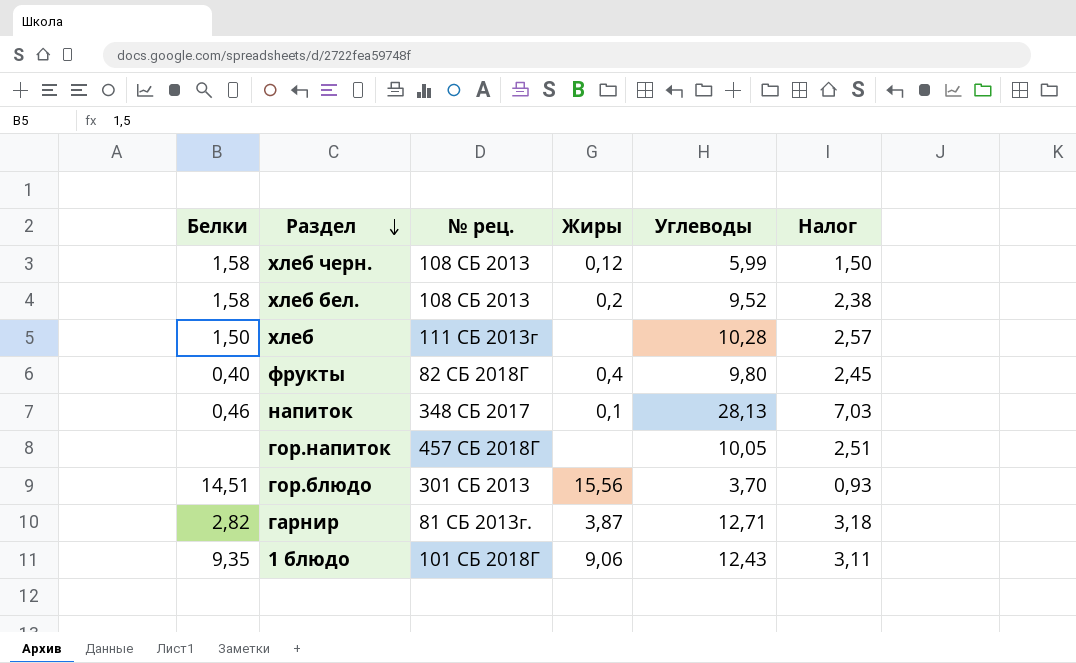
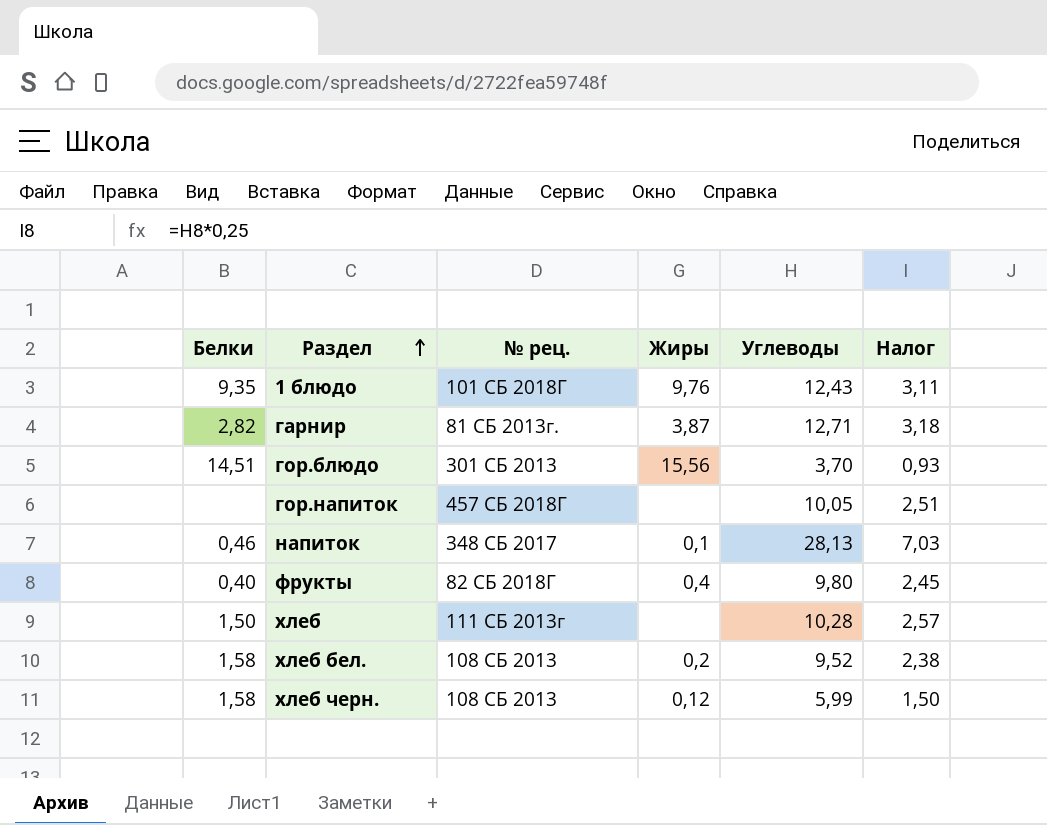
row order: Раздел descending -> Раздел ascending
1 блюдо | Жиры: 9,06 -> 9,76

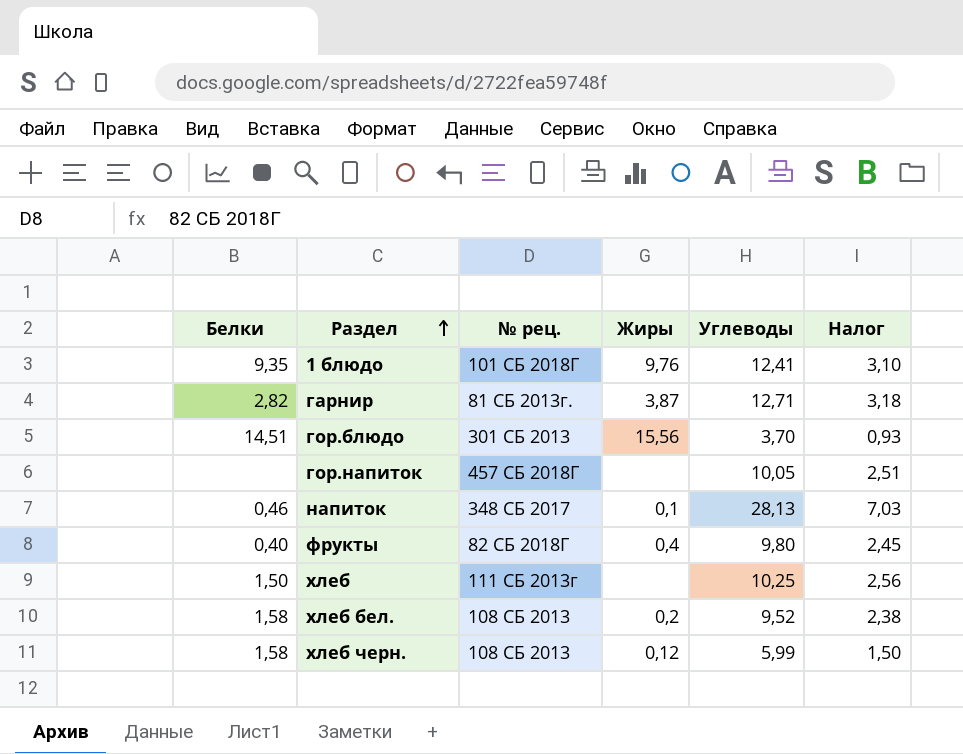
1 блюдо | Углеводы: 12,43 -> 12,41
1 блюдо | Налог: 3,11 -> 3,10
хлеб | Углеводы: 10,28 -> 10,25
хлеб | Налог: 2,57 -> 2,56

